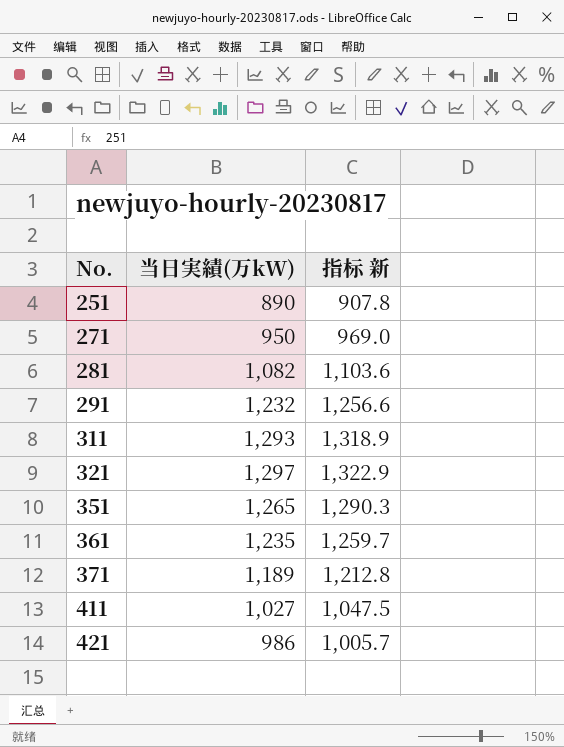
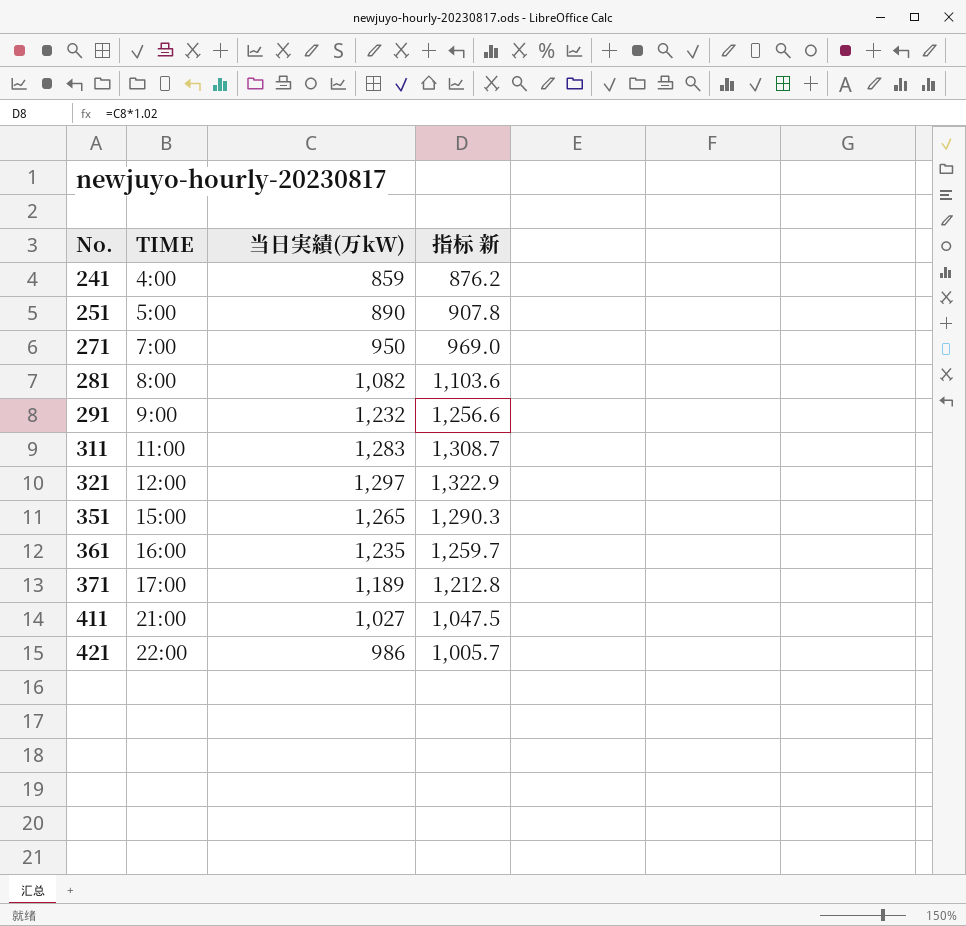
column TIME | position: none -> 2
row 241: none -> 4:00 | 859 | 876.2
311 | 当日実績(万kW): 1,293 -> 1,283
311 | 指标 新: 1,318.9 -> 1,308.7

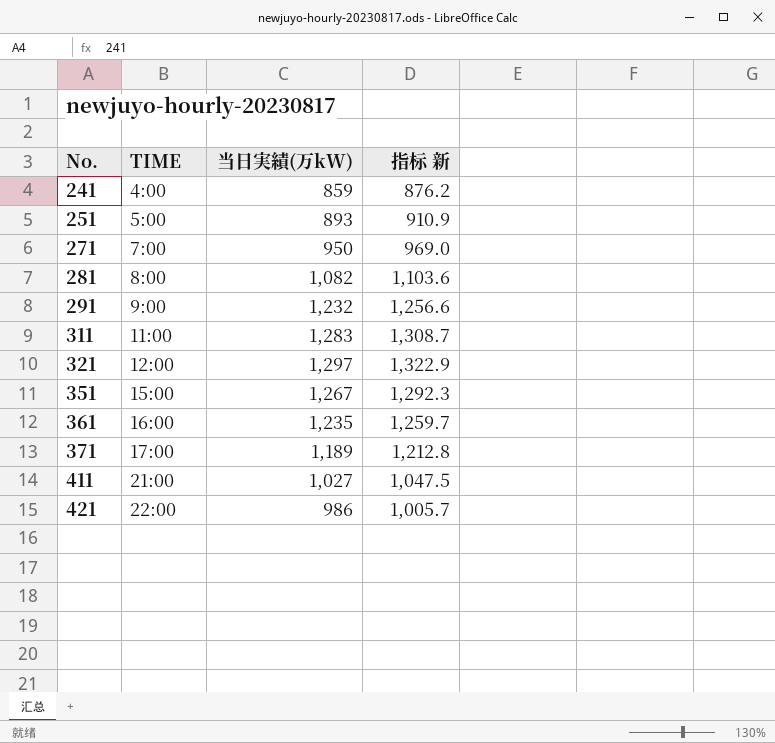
251 | 当日実績(万kW): 890 -> 893
251 | 指标 新: 907.8 -> 910.9
351 | 当日実績(万kW): 1,265 -> 1,267
351 | 指标 新: 1,290.3 -> 1,292.3

